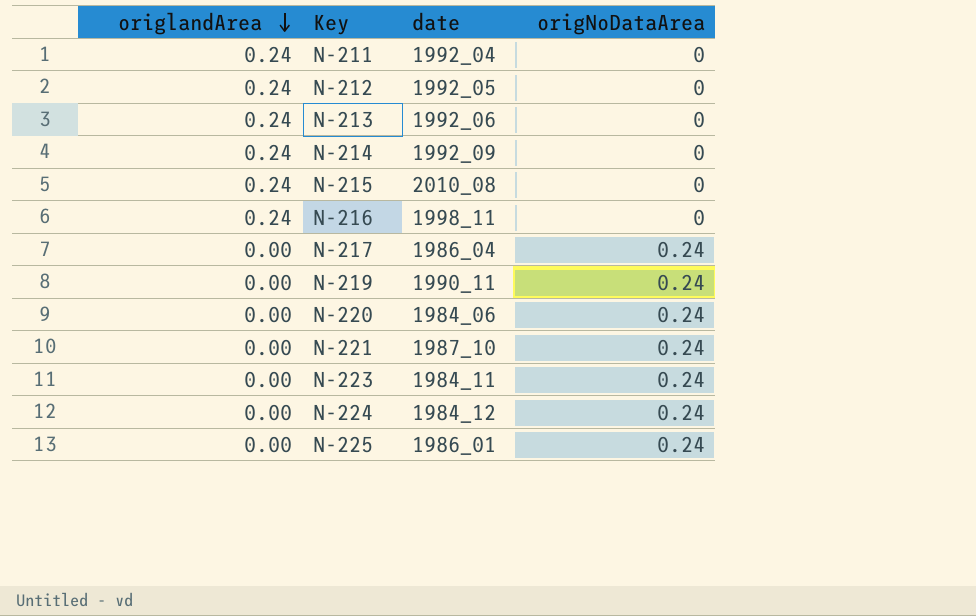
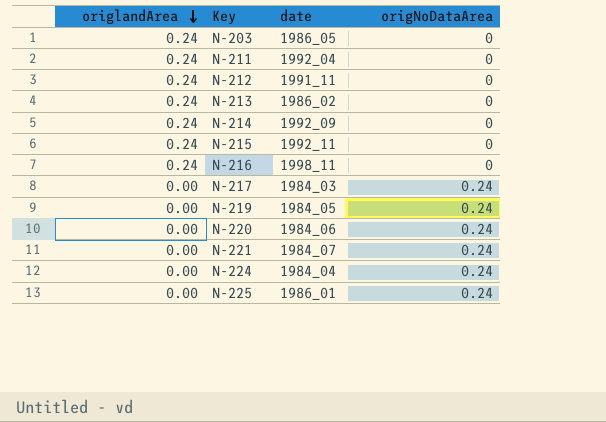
row N-223: 0.00 | 1984_11 | 0.24 -> none
row N-203: none -> 0.24 | 1986_05 | 0
N-212 | date: 1992_05 -> 1991_11
N-213 | date: 1992_06 -> 1986_02
N-215 | date: 2010_08 -> 1992_11
N-217 | date: 1986_04 -> 1984_03
N-219 | date: 1990_11 -> 1984_05
N-221 | date: 1987_10 -> 1984_07
N-224 | date: 1984_12 -> 1984_04

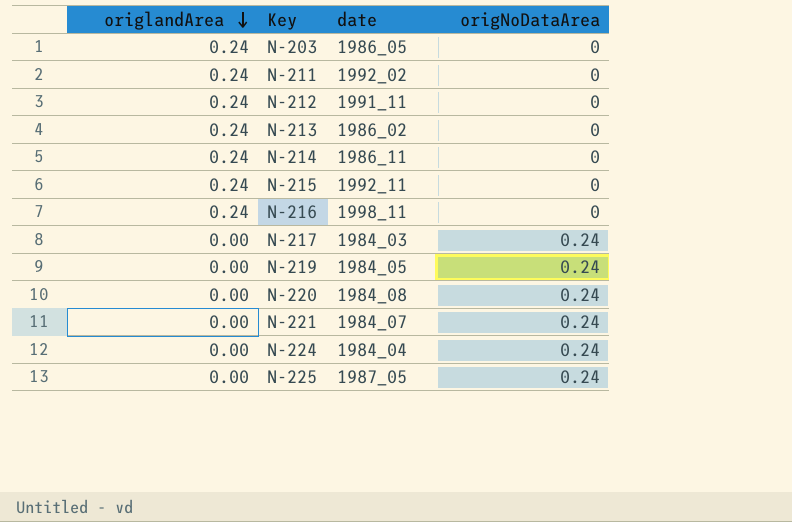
N-211 | date: 1992_04 -> 1992_02
N-214 | date: 1992_09 -> 1986_11
N-220 | date: 1984_06 -> 1984_08
N-225 | date: 1986_01 -> 1987_05

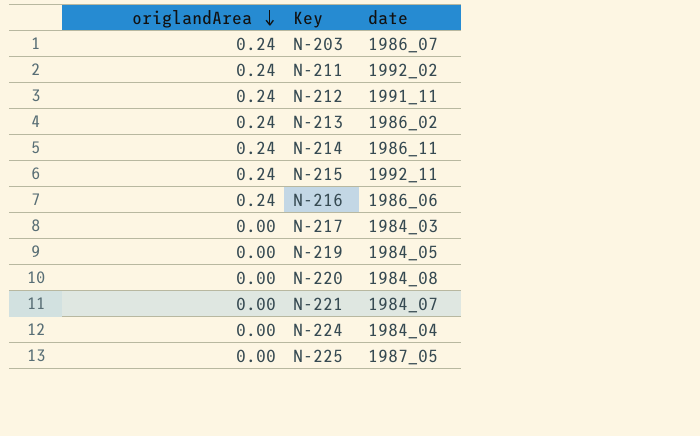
column origNoDataArea | position: 4 -> none
N-203 | date: 1986_05 -> 1986_07
N-216 | date: 1998_11 -> 1986_06

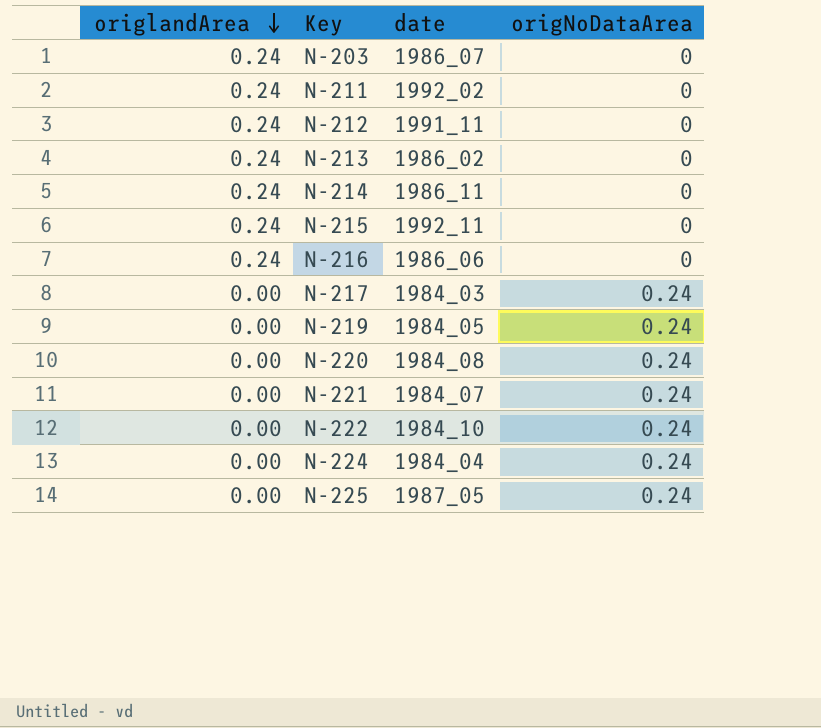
column origNoDataArea | position: none -> 4
row N-222: none -> 0.00 | 1984_10 | 0.24

